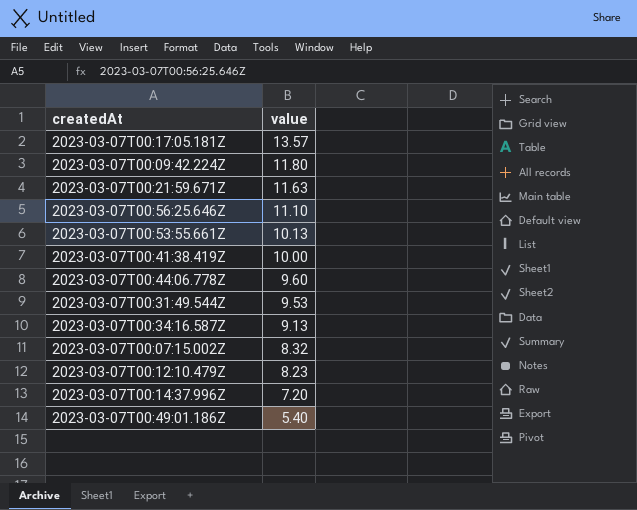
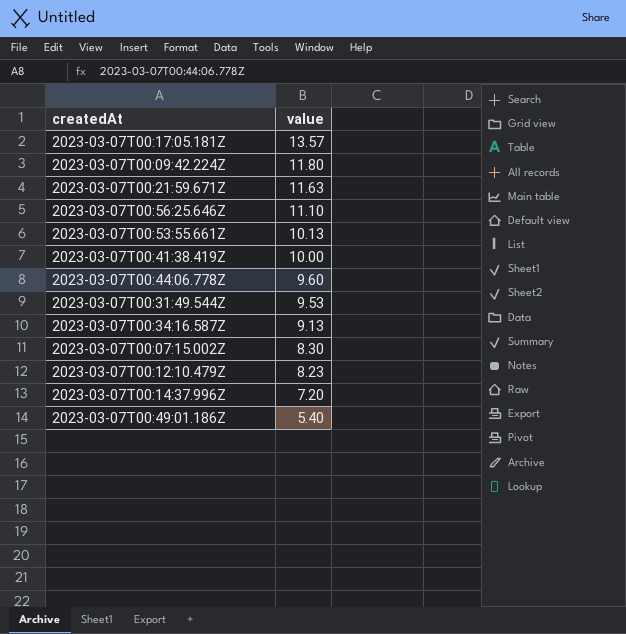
2023-03-07T00:07:15.002Z | value: 8.32 -> 8.30

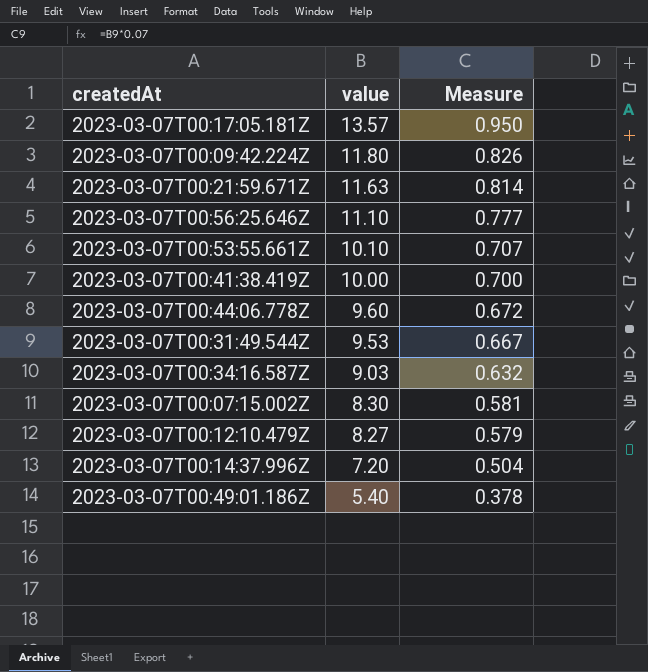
column Measure | formula: none -> [value] * 0.07
2023-03-07T00:53:55.661Z | value: 10.13 -> 10.10
2023-03-07T00:34:16.587Z | value: 9.13 -> 9.03
2023-03-07T00:12:10.479Z | value: 8.23 -> 8.27

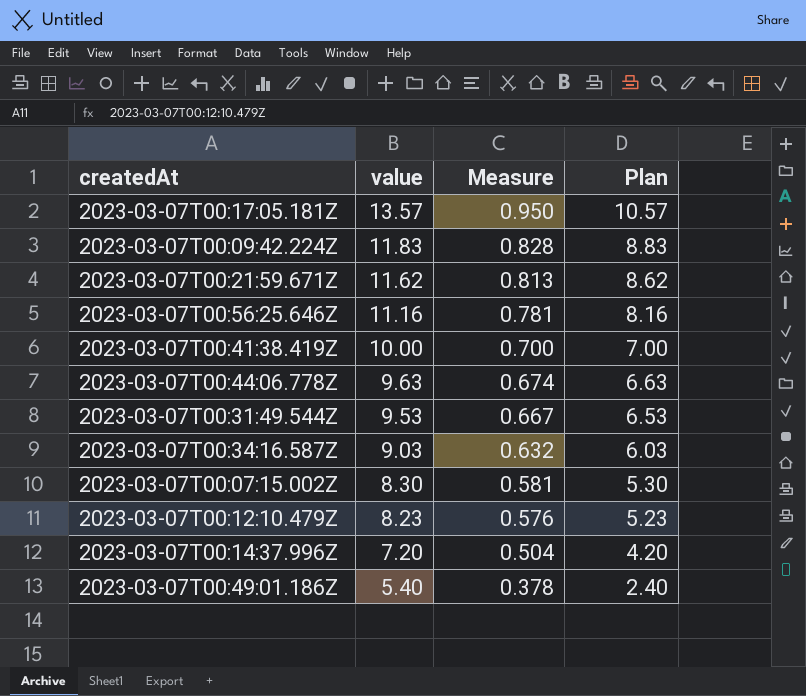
column Plan | formula: none -> [value] - 3
row 2023-03-07T00:53:55.661Z: 10.10 | 0.707 -> none
2023-03-07T00:09:42.224Z | value: 11.80 -> 11.83
2023-03-07T00:09:42.224Z | Measure: 0.826 -> 0.828
2023-03-07T00:21:59.671Z | value: 11.63 -> 11.62
2023-03-07T00:21:59.671Z | Measure: 0.814 -> 0.813
2023-03-07T00:56:25.646Z | value: 11.10 -> 11.16
2023-03-07T00:56:25.646Z | Measure: 0.777 -> 0.781
2023-03-07T00:44:06.778Z | value: 9.60 -> 9.63
2023-03-07T00:44:06.778Z | Measure: 0.672 -> 0.674
2023-03-07T00:12:10.479Z | value: 8.27 -> 8.23
2023-03-07T00:12:10.479Z | Measure: 0.579 -> 0.576

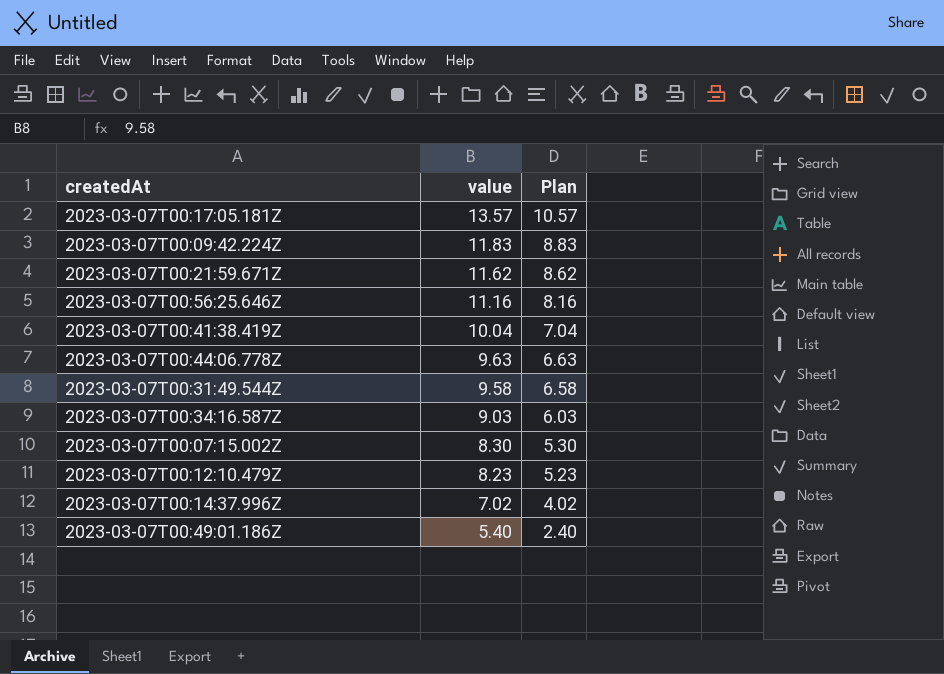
column Measure | formula: [value] * 0.07 -> none
2023-03-07T00:41:38.419Z | value: 10.00 -> 10.04
2023-03-07T00:41:38.419Z | Plan: 7.00 -> 7.04
2023-03-07T00:31:49.544Z | value: 9.53 -> 9.58
2023-03-07T00:31:49.544Z | Plan: 6.53 -> 6.58
2023-03-07T00:14:37.996Z | value: 7.20 -> 7.02
2023-03-07T00:14:37.996Z | Plan: 4.20 -> 4.02

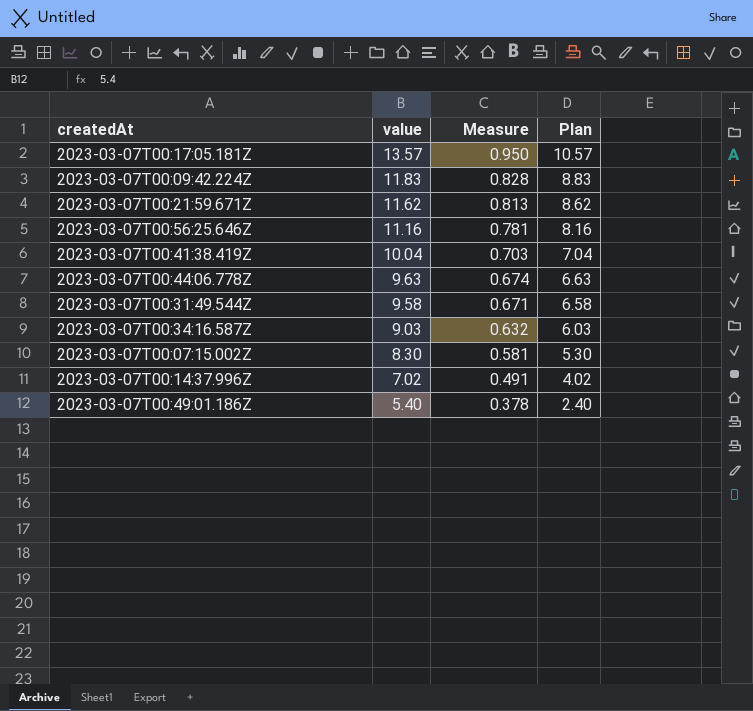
column Measure | formula: none -> [value] * 0.07
row 2023-03-07T00:12:10.479Z: 8.23 | 5.23 -> none

